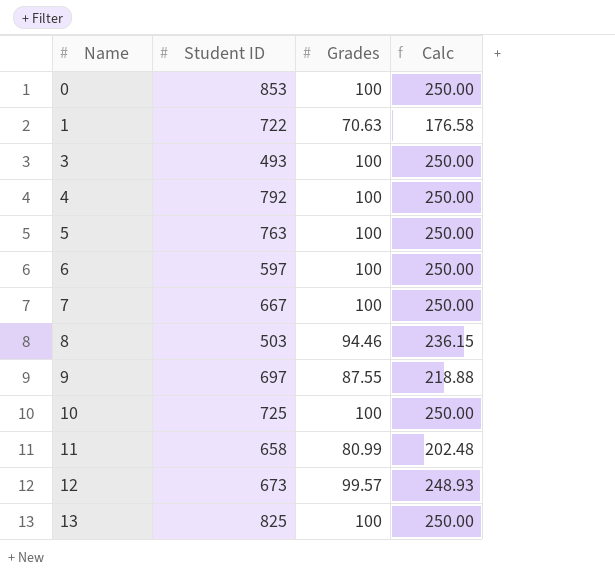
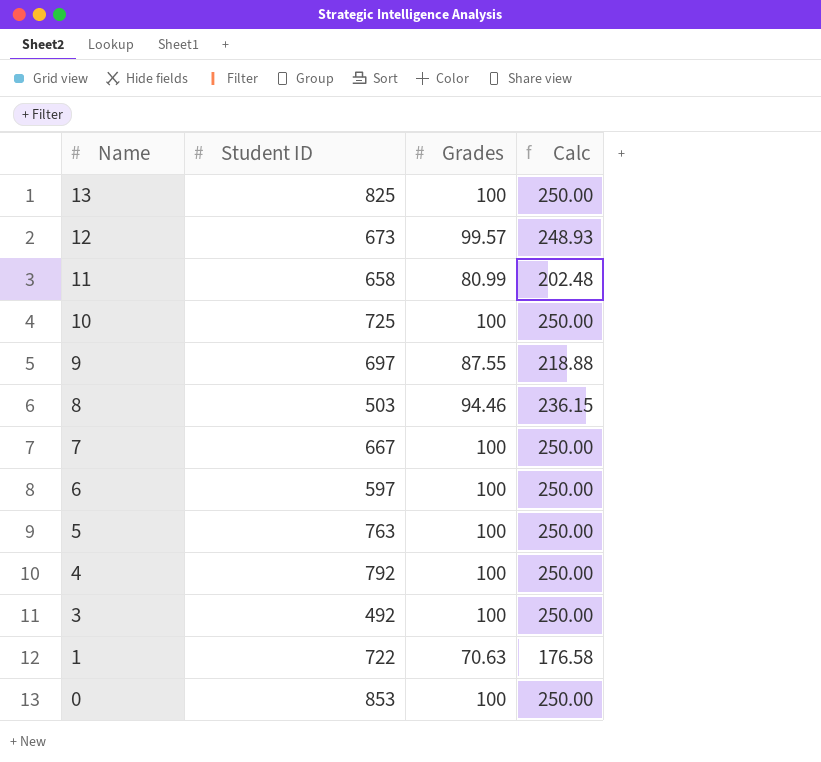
row order: Name ascending -> Name descending
3 | Student ID: 493 -> 492

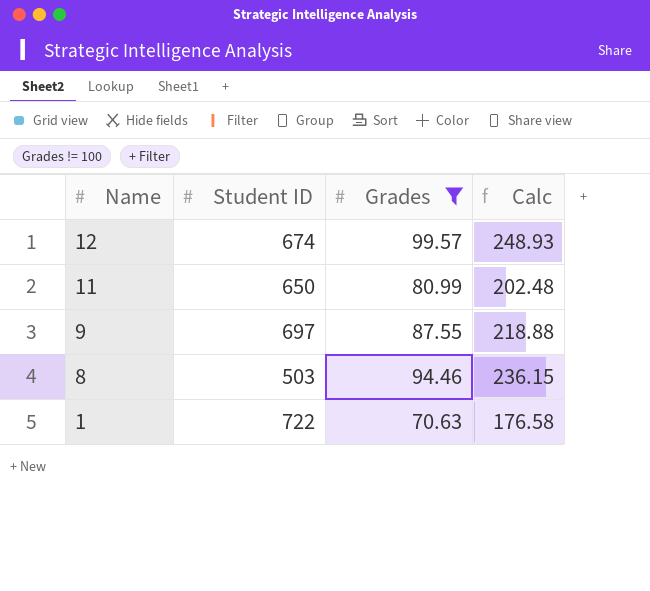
filter: none -> Grades != 100
12 | Student ID: 673 -> 674
11 | Student ID: 658 -> 650

